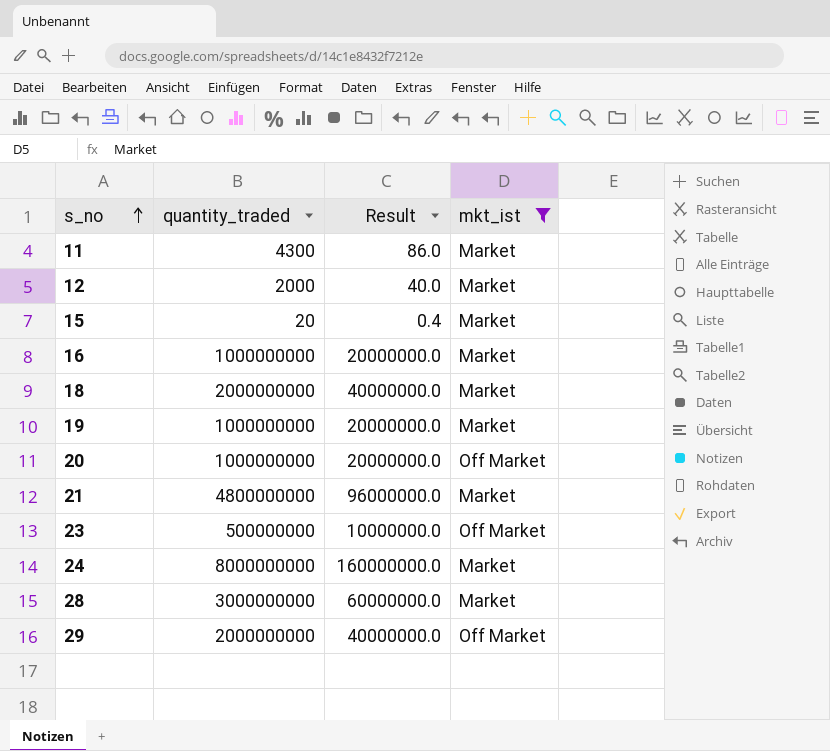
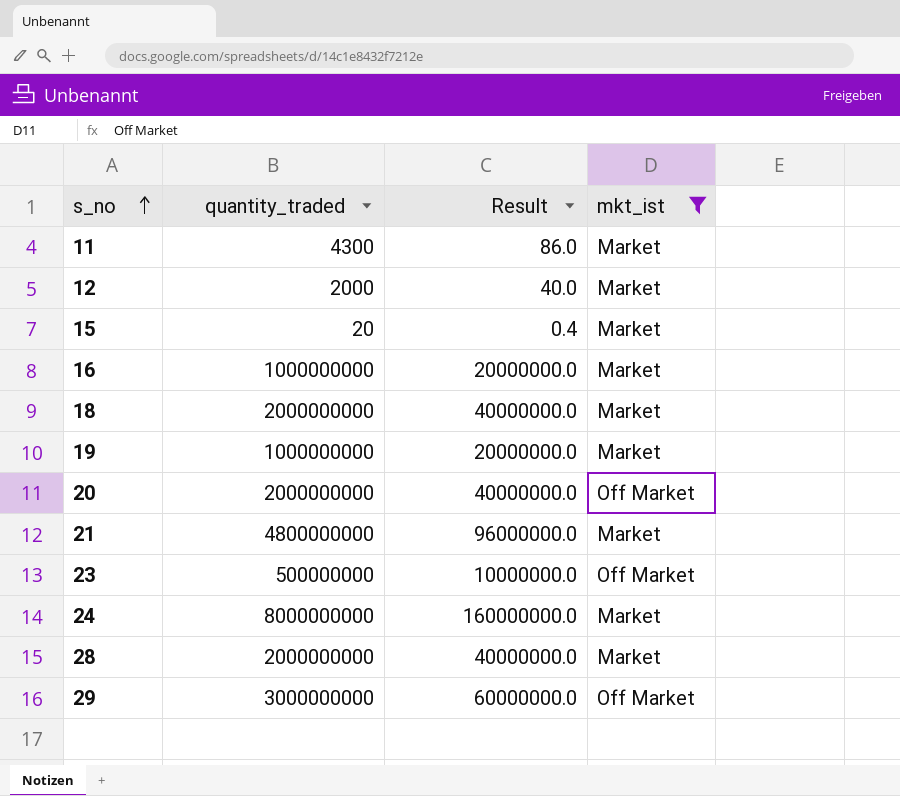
20 | quantity_traded: 1000000000 -> 2000000000
20 | Result: 20000000.0 -> 40000000.0
28 | quantity_traded: 3000000000 -> 2000000000
28 | Result: 60000000.0 -> 40000000.0
29 | quantity_traded: 2000000000 -> 3000000000
29 | Result: 40000000.0 -> 60000000.0

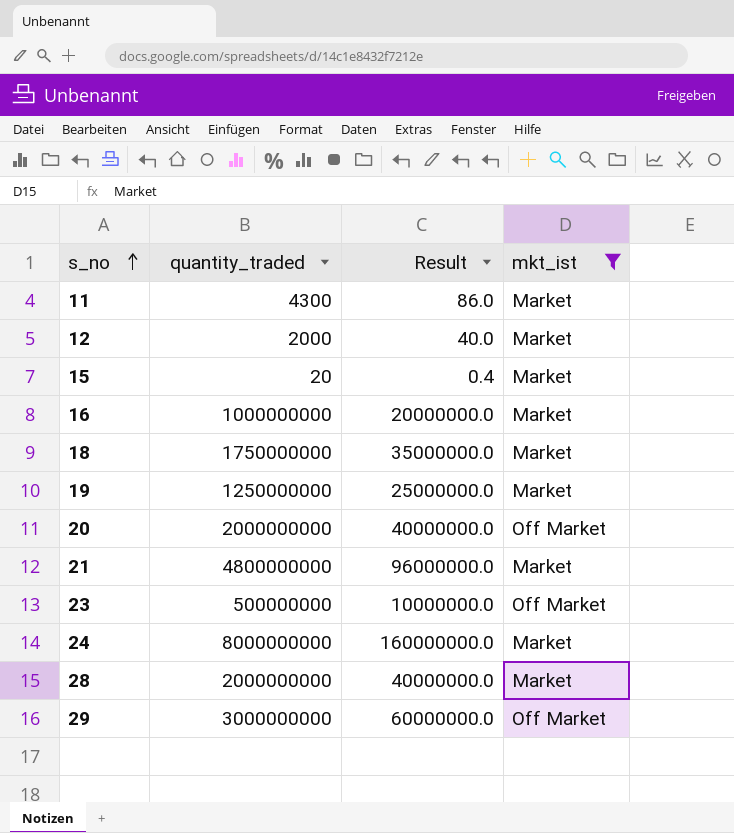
18 | quantity_traded: 2000000000 -> 1750000000
18 | Result: 40000000.0 -> 35000000.0
19 | quantity_traded: 1000000000 -> 1250000000
19 | Result: 20000000.0 -> 25000000.0

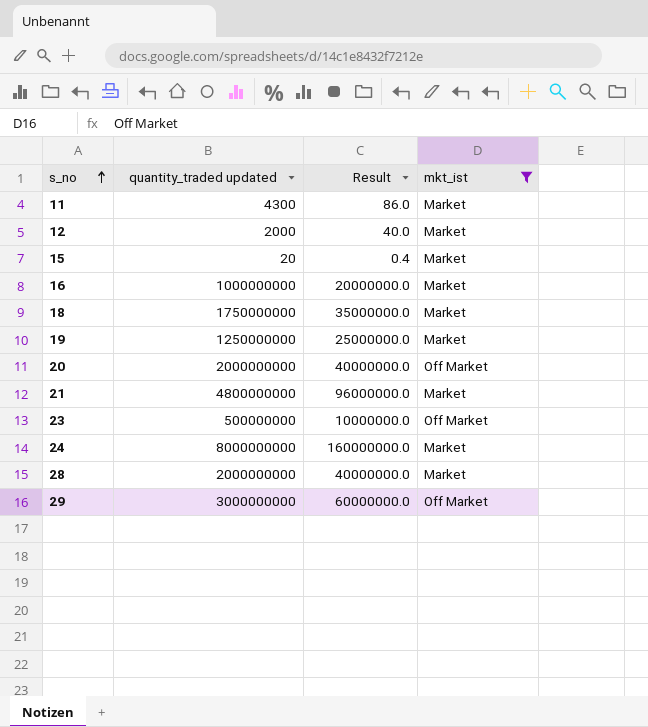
column name: quantity_traded -> quantity_traded updated

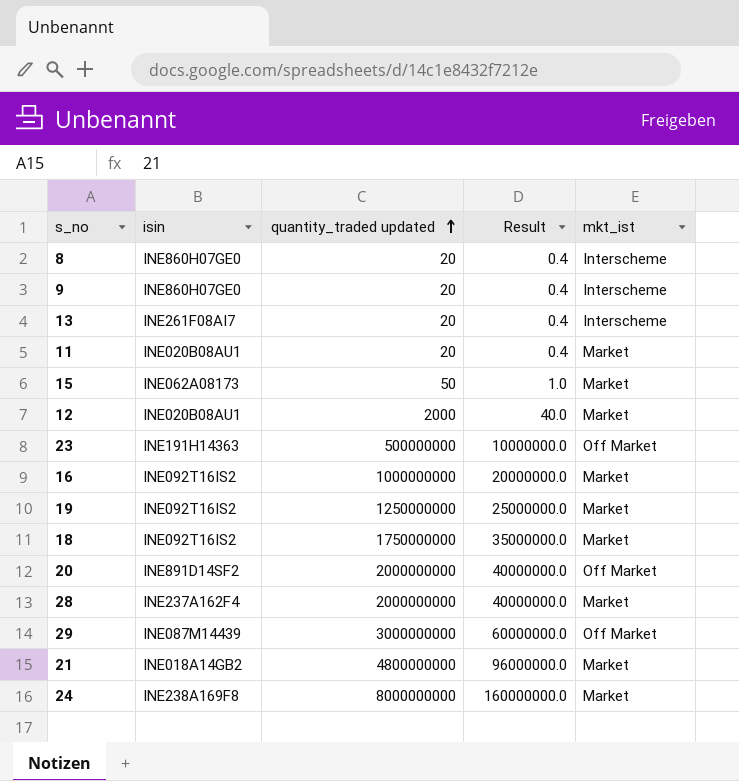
filter: mkt_ist != Interscheme -> none
row order: s_no ascending -> quantity_traded updated ascending
column isin | position: none -> 2
11 | quantity_traded updated: 4300 -> 20
11 | Result: 86.0 -> 0.4
15 | quantity_traded updated: 20 -> 50
15 | Result: 0.4 -> 1.0

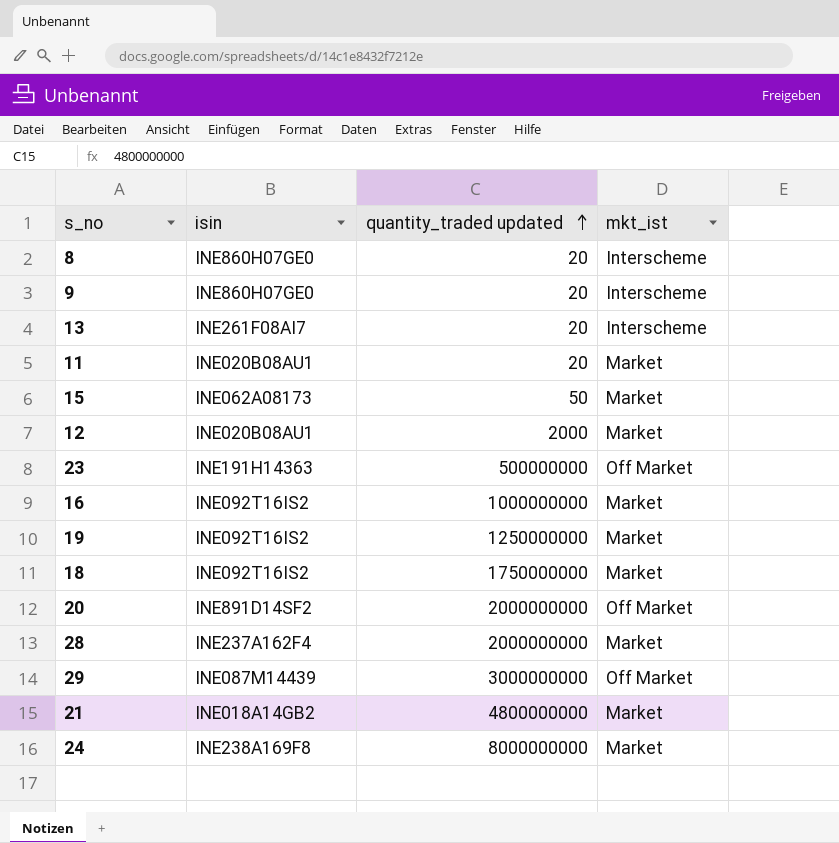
column Result | formula: [quantity_traded updated] * 0.02 -> none

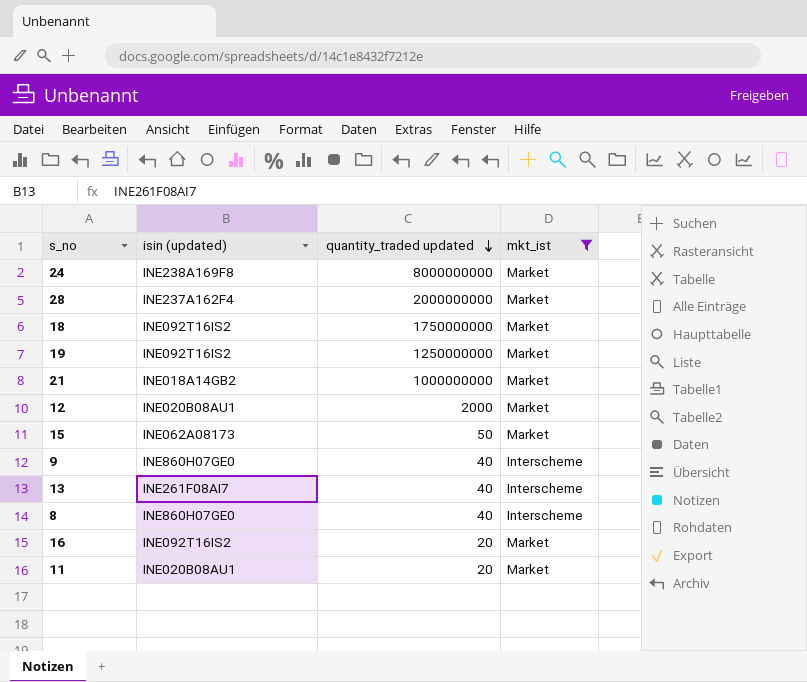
filter: none -> mkt_ist != Off Market
row order: quantity_traded updated ascending -> quantity_traded updated descending
column name: isin -> isin (updated)
21 | quantity_traded updated: 4800000000 -> 1000000000
9 | quantity_traded updated: 20 -> 40
13 | quantity_traded updated: 20 -> 40
8 | quantity_traded updated: 20 -> 40
16 | quantity_traded updated: 1000000000 -> 20

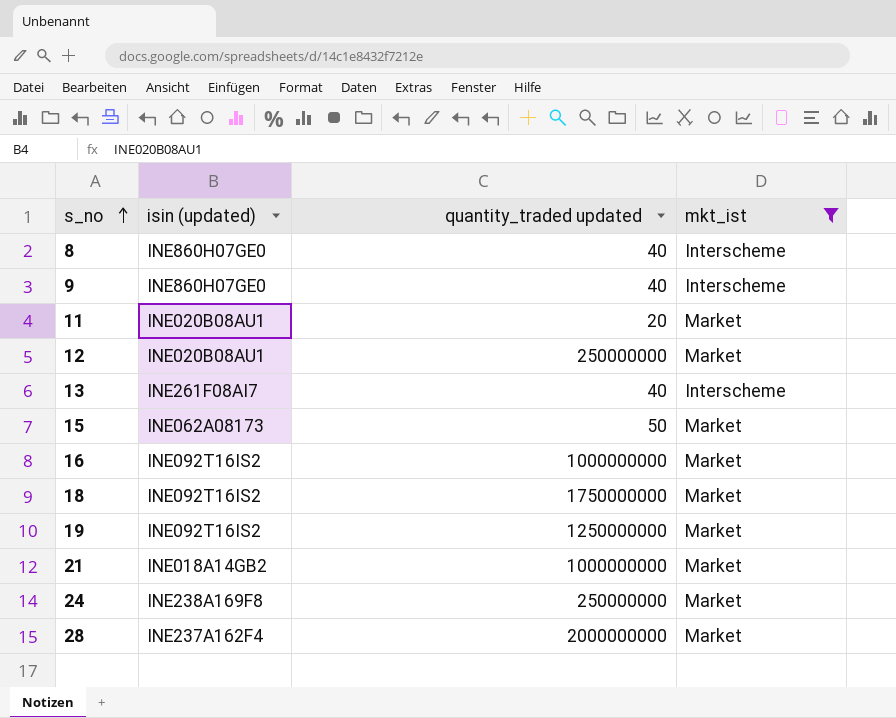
row order: quantity_traded updated descending -> s_no ascending
12 | quantity_traded updated: 2000 -> 250000000
16 | quantity_traded updated: 20 -> 1000000000
24 | quantity_traded updated: 8000000000 -> 250000000

